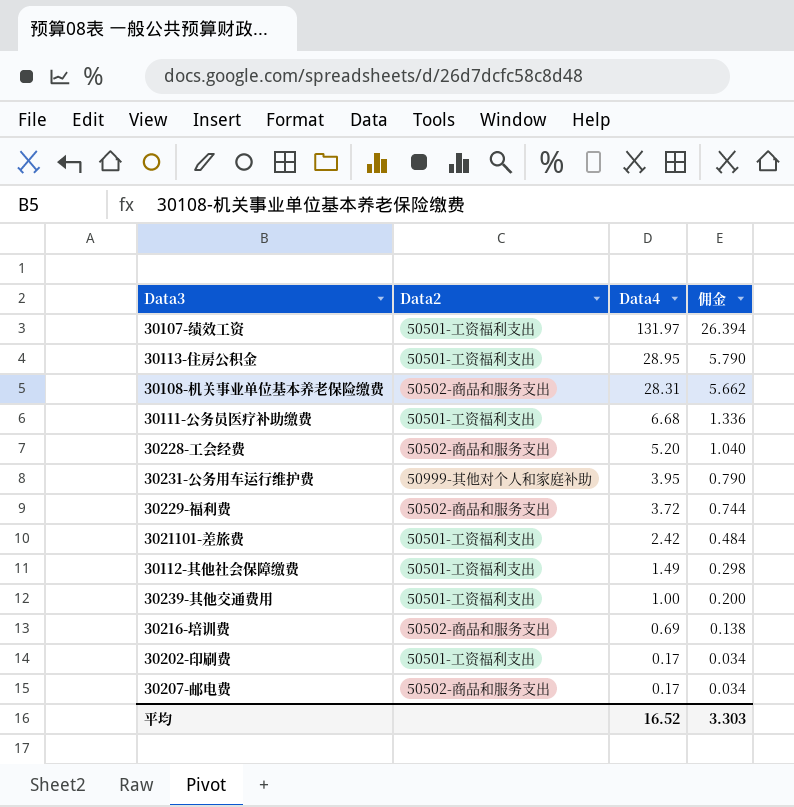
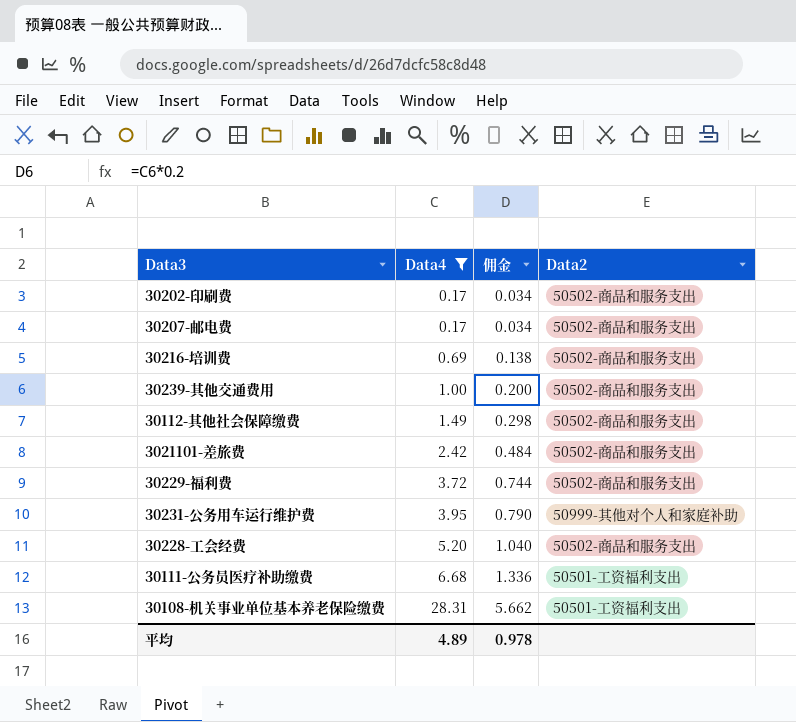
filter: none -> Data4 <= 28.31
row order: Data4 descending -> Data4 ascending
column Data2 | position: 2 -> 4
30202-印刷费 | Data2: 50501-工资福利支出 -> 50502-商品和服务支出
30239-其他交通费用 | Data2: 50501-工资福利支出 -> 50502-商品和服务支出
30112-其他社会保障缴费 | Data2: 50501-工资福利支出 -> 50502-商品和服务支出
3021101-差旅费 | Data2: 50501-工资福利支出 -> 50502-商品和服务支出
30108-机关事业单位基本养老保险缴费 | Data2: 50502-商品和服务支出 -> 50501-工资福利支出
平均 | Data4: 16.52 -> 4.89
平均 | 佣金: 3.303 -> 0.978

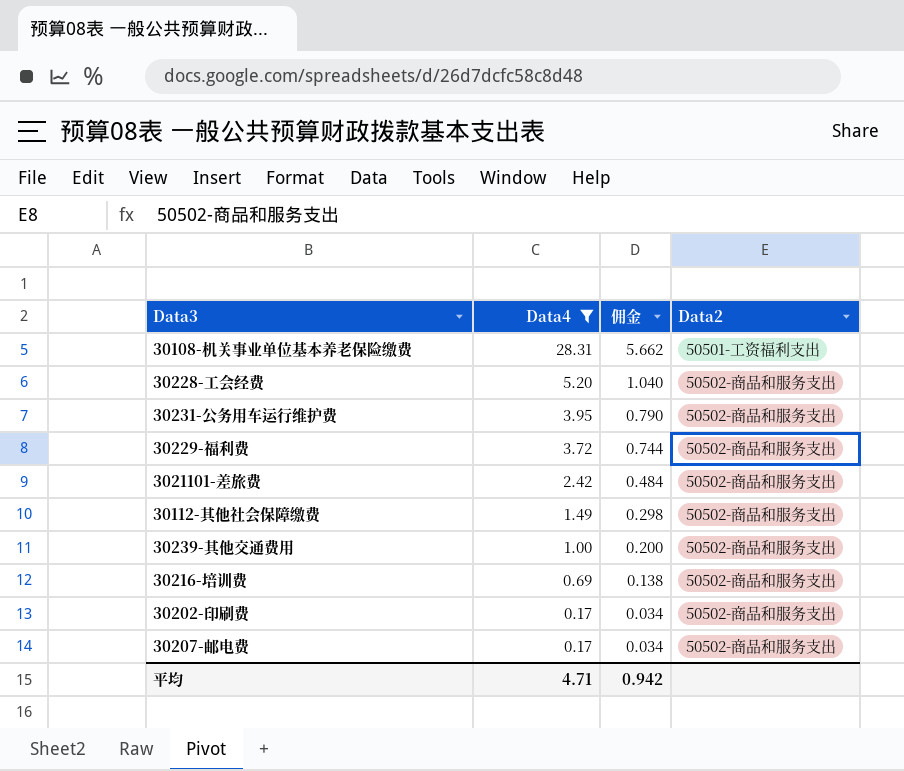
row order: Data4 ascending -> Data4 descending
row 30111-公务员医疗补助缴费: 6.68 | 1.336 | 50501-工资福利支出 -> none
30231-公务用车运行维护费 | Data2: 50999-其他对个人和家庭补助 -> 50502-商品和服务支出
平均 | Data4: 4.89 -> 4.71
平均 | 佣金: 0.978 -> 0.942

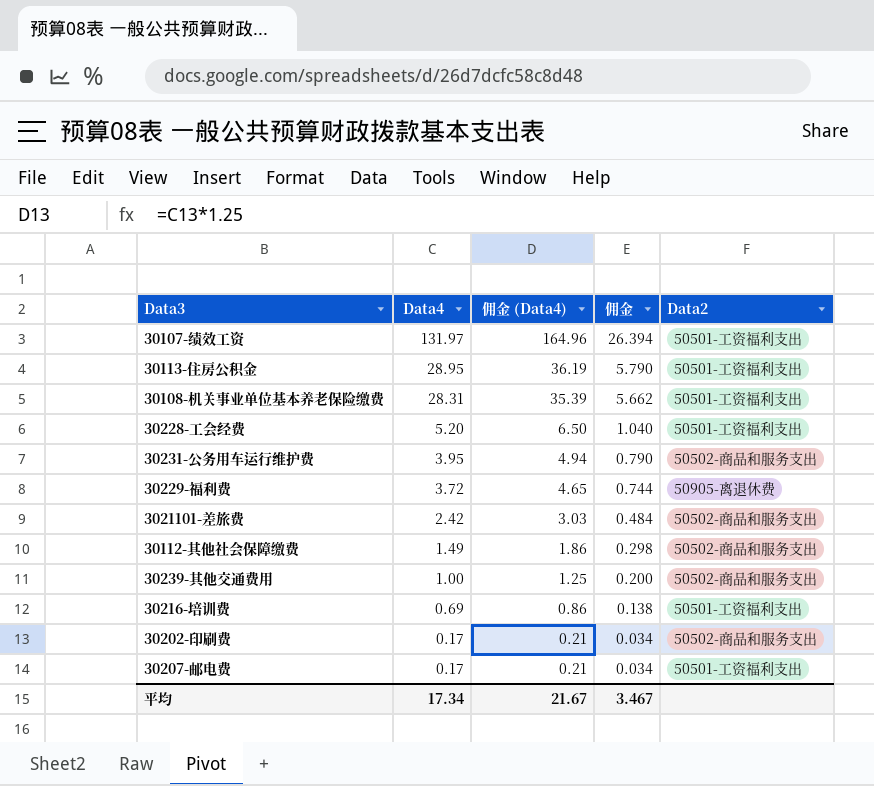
filter: Data4 <= 28.31 -> none
column 佣金 (Data4) | formula: none -> [Data4] * 1.25
30228-工会经费 | Data2: 50502-商品和服务支出 -> 50501-工资福利支出
30229-福利费 | Data2: 50502-商品和服务支出 -> 50905-离退休费
30216-培训费 | Data2: 50502-商品和服务支出 -> 50501-工资福利支出
30207-邮电费 | Data2: 50502-商品和服务支出 -> 50501-工资福利支出
平均 | Data4: 4.71 -> 17.34
平均 | 佣金: 0.942 -> 3.467

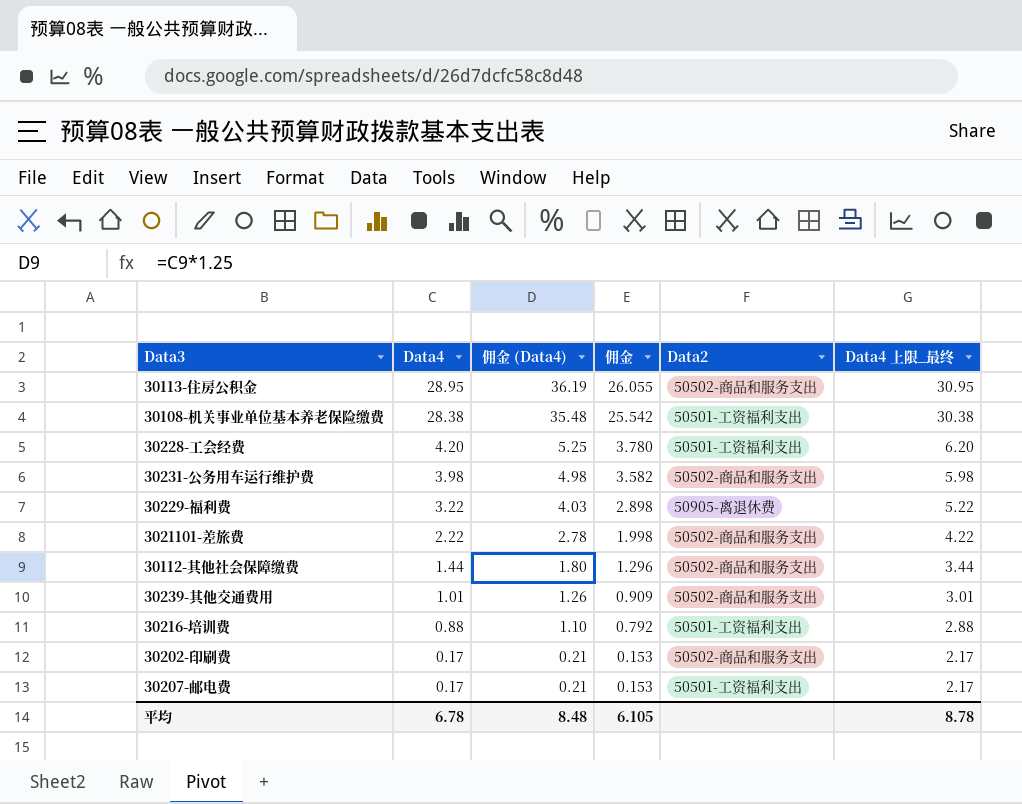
column 佣金 | formula: [Data4] * 0.2 -> [Data4] * 0.9
column Data4 上限_最终 | formula: none -> [Data4] + 2
row 30107-绩效工资: 131.97 | 164.96 | 26.394 | 50501-工资福利支出 -> none
30113-住房公积金 | Data2: 50501-工资福利支出 -> 50502-商品和服务支出
30108-机关事业单位基本养老保险缴费 | Data4: 28.31 -> 28.38
30108-机关事业单位基本养老保险缴费 | 佣金 (Data4): 35.39 -> 35.48
30228-工会经费 | Data4: 5.20 -> 4.20
30228-工会经费 | 佣金 (Data4): 6.50 -> 5.25
30231-公务用车运行维护费 | Data4: 3.95 -> 3.98
30231-公务用车运行维护费 | 佣金 (Data4): 4.94 -> 4.98
30229-福利费 | Data4: 3.72 -> 3.22
30229-福利费 | 佣金 (Data4): 4.65 -> 4.03
3021101-差旅费 | Data4: 2.42 -> 2.22
3021101-差旅费 | 佣金 (Data4): 3.03 -> 2.78
30112-其他社会保障缴费 | Data4: 1.49 -> 1.44
30112-其他社会保障缴费 | 佣金 (Data4): 1.86 -> 1.80
30239-其他交通费用 | Data4: 1.00 -> 1.01
30239-其他交通费用 | 佣金 (Data4): 1.25 -> 1.26
30216-培训费 | Data4: 0.69 -> 0.88
30216-培训费 | 佣金 (Data4): 0.86 -> 1.10
平均 | Data4: 17.34 -> 6.78
平均 | 佣金 (Data4): 21.67 -> 8.48
平均 | 佣金: 3.467 -> 6.105

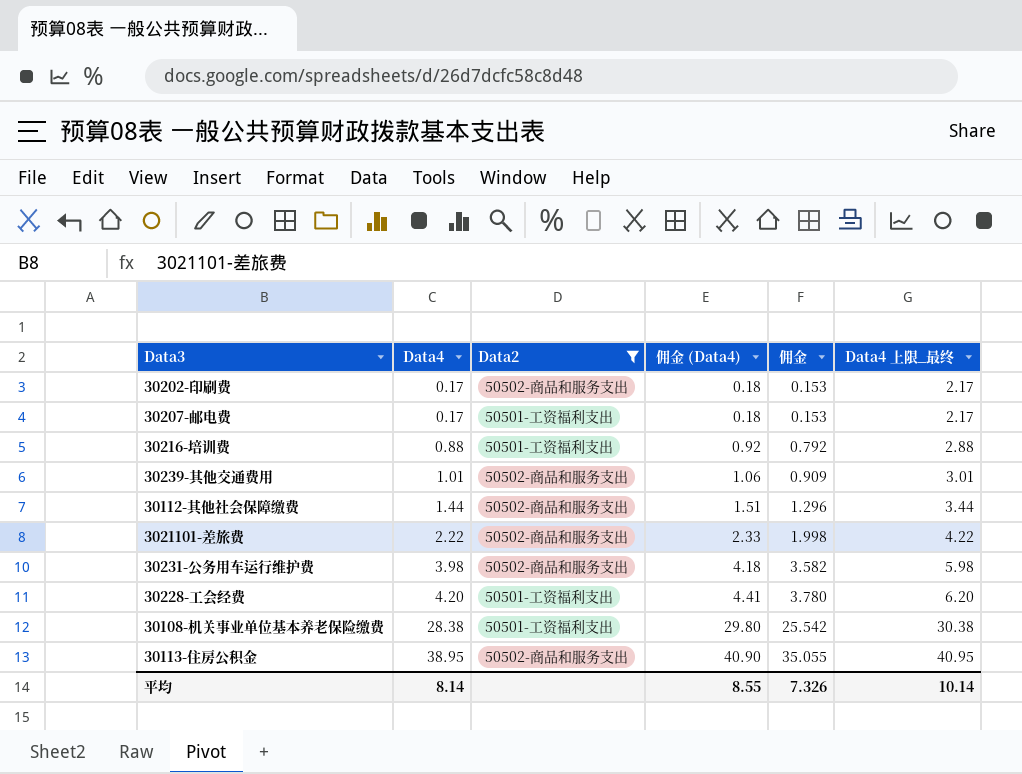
filter: none -> Data2 != 50905-离退休费
row order: Data4 descending -> Data4 ascending
column Data2 | position: 5 -> 3
column 佣金 (Data4) | formula: [Data4] * 1.25 -> [Data4] * 1.05
30113-住房公积金 | Data4: 28.95 -> 38.95
30113-住房公积金 | 佣金: 26.055 -> 35.055
30113-住房公积金 | Data4 上限_最终: 30.95 -> 40.95
平均 | Data4: 6.78 -> 8.14
平均 | 佣金 (Data4): 8.48 -> 8.55
平均 | 佣金: 6.105 -> 7.326
平均 | Data4 上限_最终: 8.78 -> 10.14

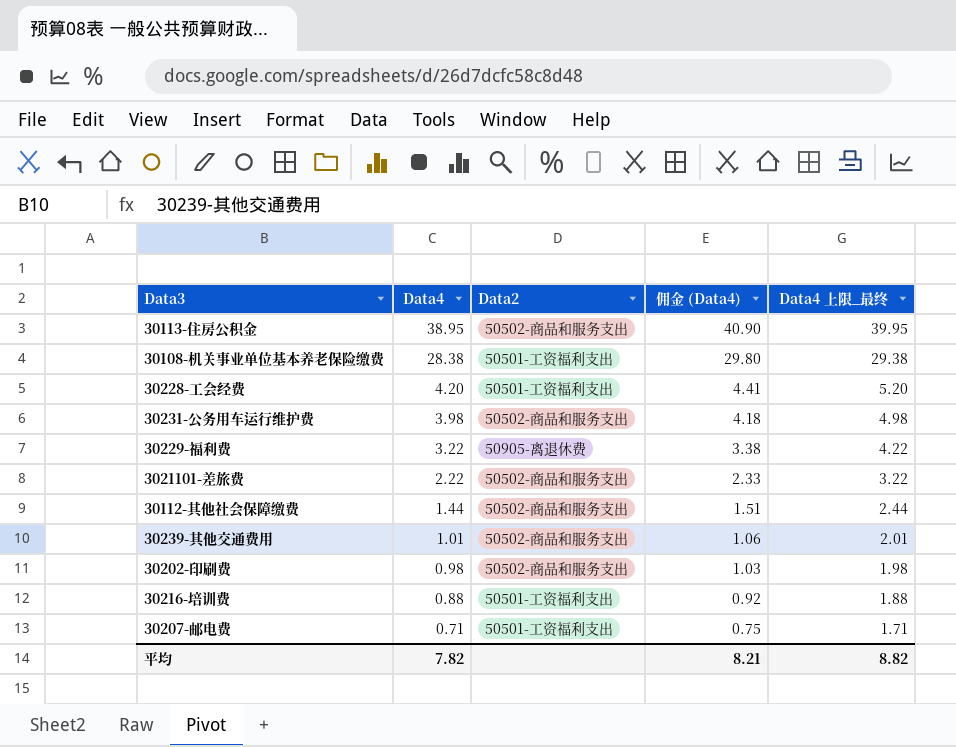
filter: Data2 != 50905-离退休费 -> none
row order: Data4 ascending -> Data4 descending
column 佣金 | formula: [Data4] * 0.9 -> none
column Data4 上限_最终 | formula: [Data4] + 2 -> [Data4] + 1
30202-印刷费 | Data4: 0.17 -> 0.98
30202-印刷费 | 佣金 (Data4): 0.18 -> 1.03
30207-邮电费 | Data4: 0.17 -> 0.71
30207-邮电费 | 佣金 (Data4): 0.18 -> 0.75
平均 | Data4: 8.14 -> 7.82
平均 | 佣金 (Data4): 8.55 -> 8.21
平均 | Data4 上限_最终: 10.14 -> 8.82

